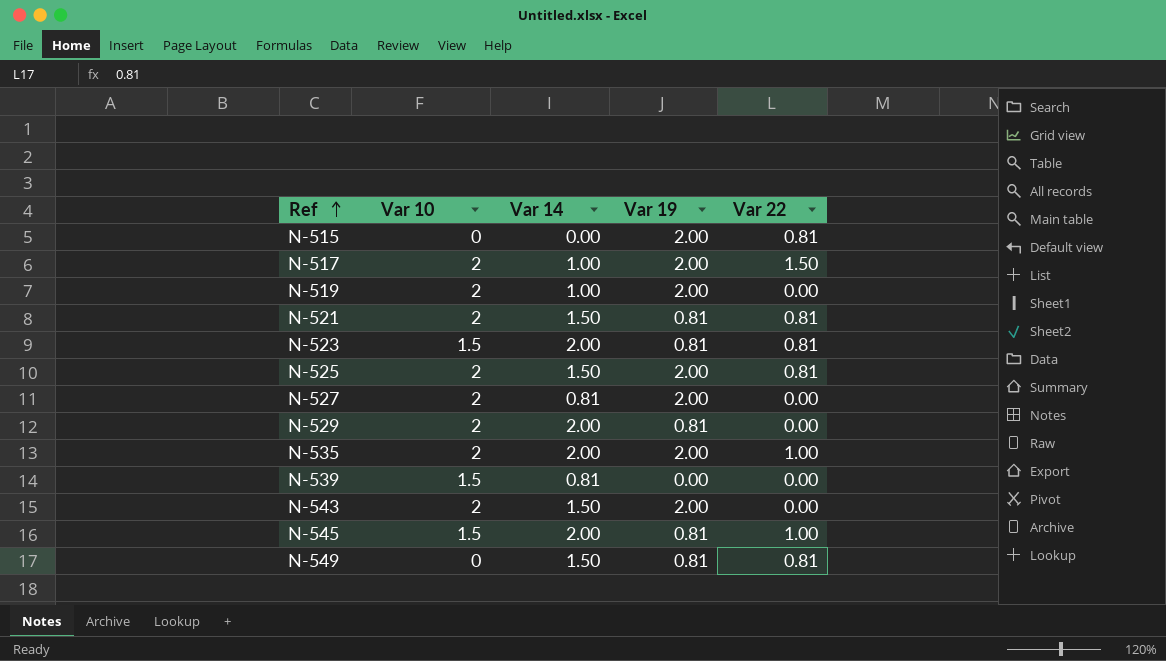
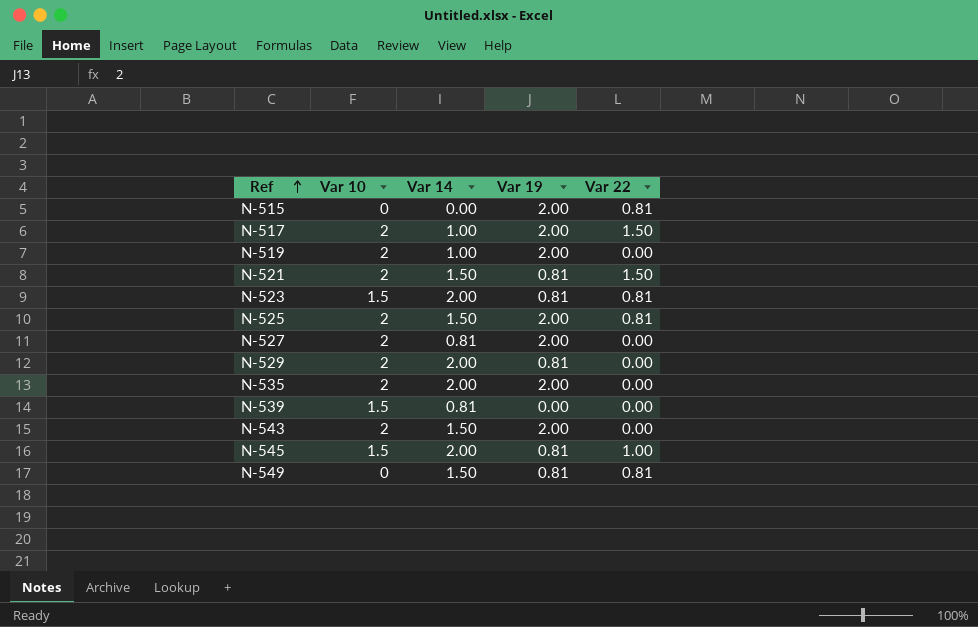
N-521 | Var 22: 0.81 -> 1.50
N-535 | Var 22: 1.00 -> 0.00

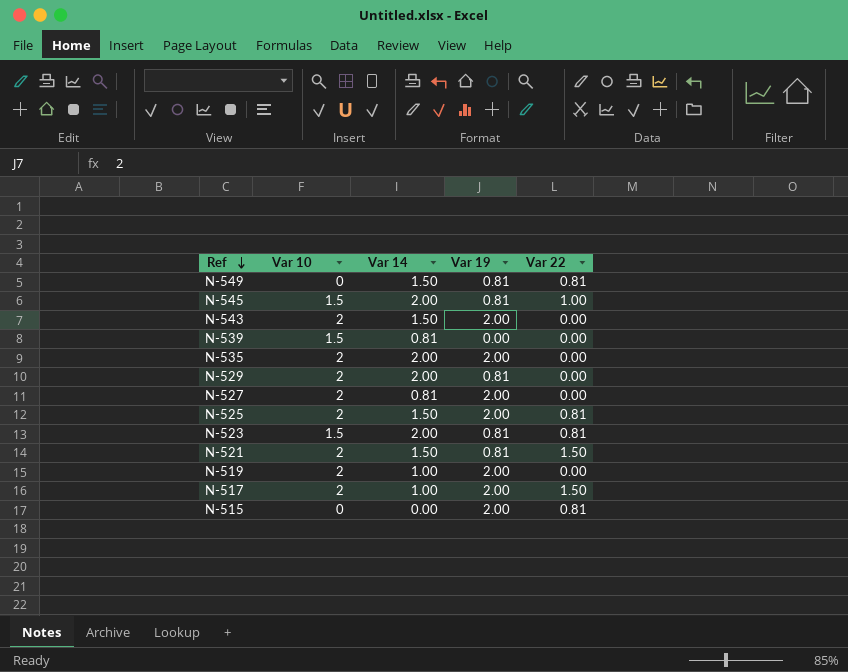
row order: Ref ascending -> Ref descending

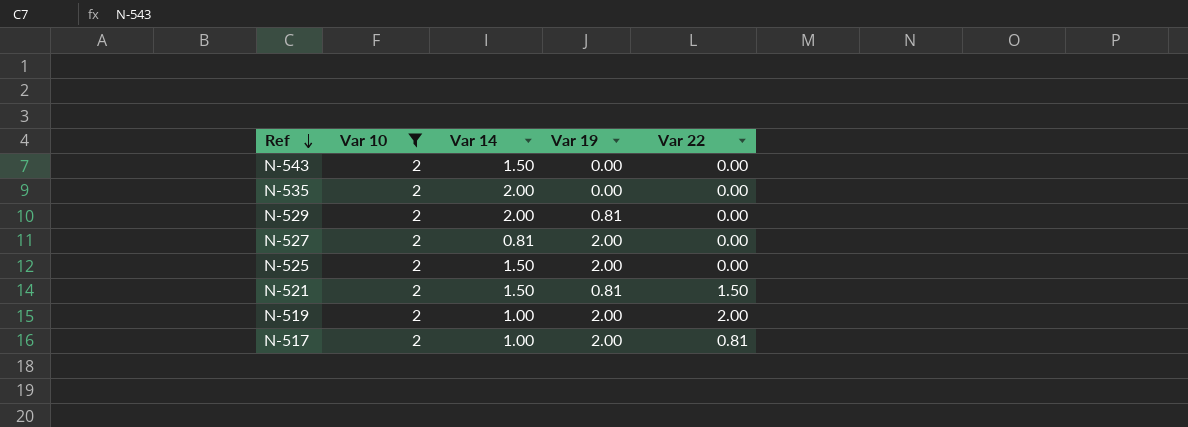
filter: none -> Var 10 = 2
N-543 | Var 19: 2.00 -> 0.00
N-535 | Var 19: 2.00 -> 0.00
N-525 | Var 22: 0.81 -> 0.00
N-519 | Var 22: 0.00 -> 2.00
N-517 | Var 22: 1.50 -> 0.81

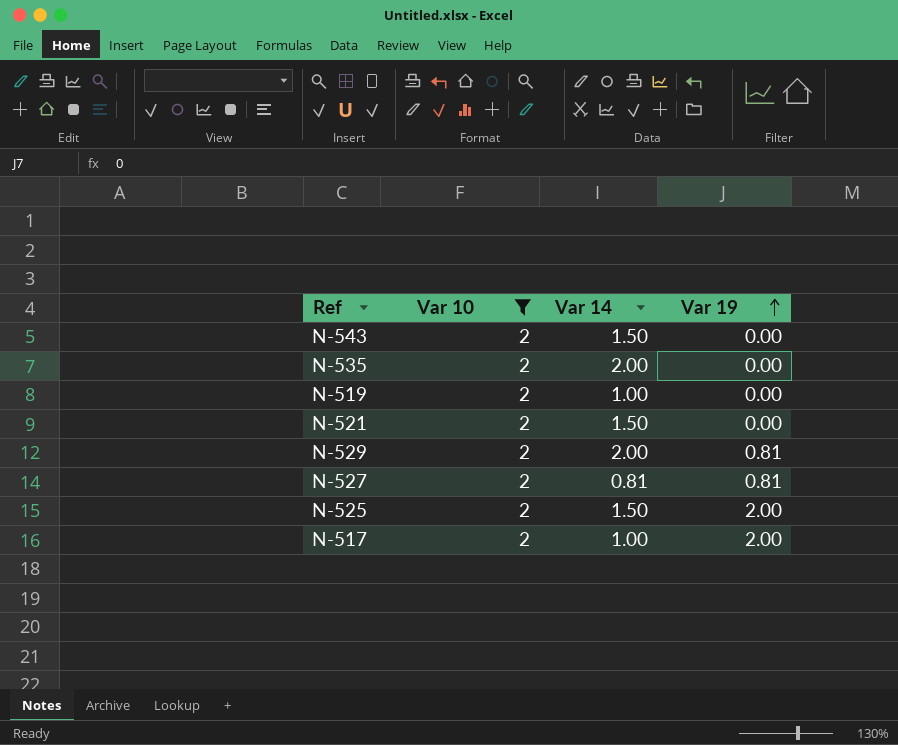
row order: Ref descending -> Var 19 ascending
column Var 22 | position: 5 -> none
N-519 | Var 19: 2.00 -> 0.00
N-521 | Var 19: 0.81 -> 0.00
N-527 | Var 19: 2.00 -> 0.81

